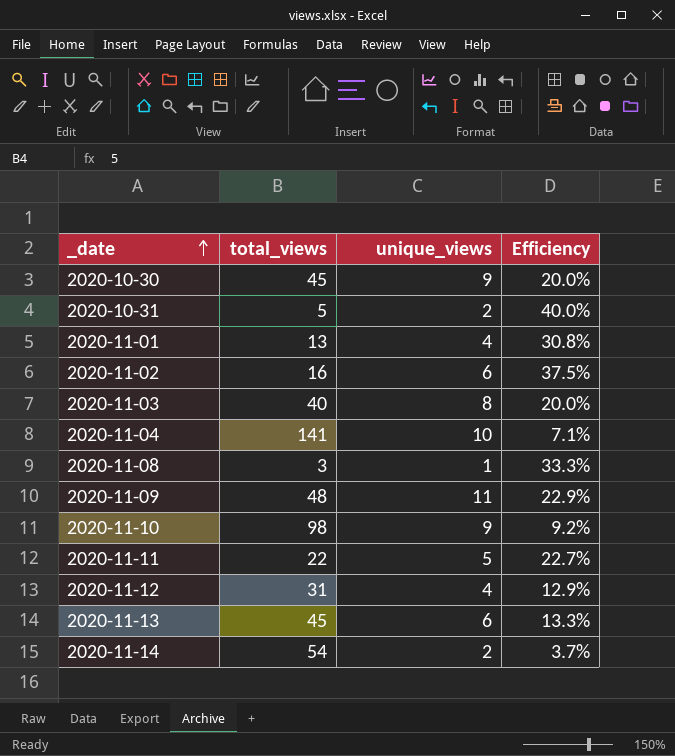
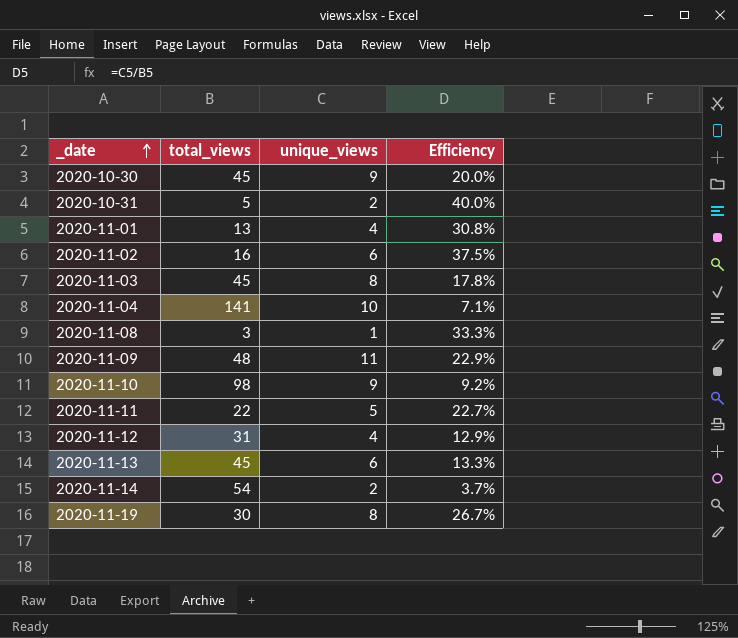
2020-11-03 | total_views: 40 -> 45
2020-11-03 | Efficiency: 20.0% -> 17.8%
row 2020-11-19: none -> 30 | 8 | 26.7%

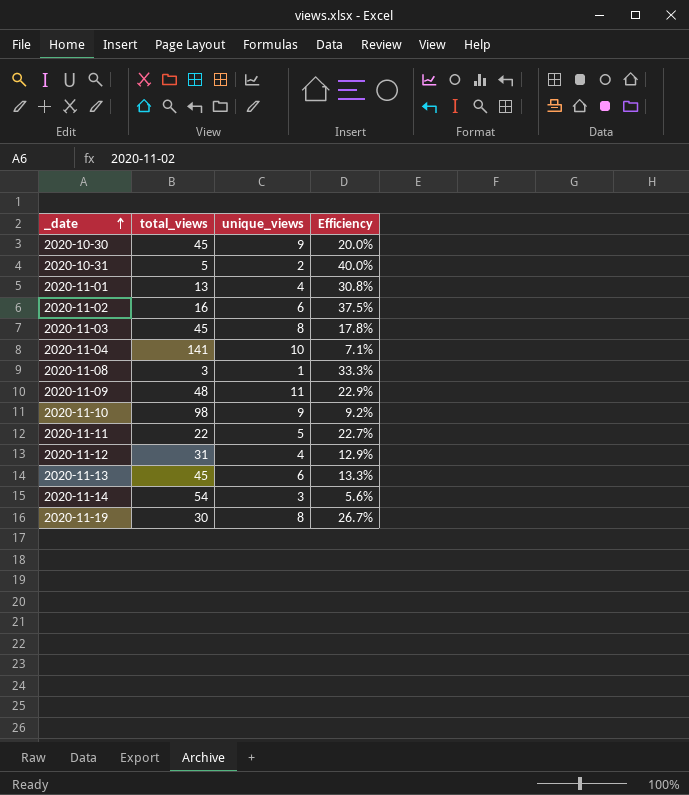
2020-11-14 | unique_views: 2 -> 3
2020-11-14 | Efficiency: 3.7% -> 5.6%

